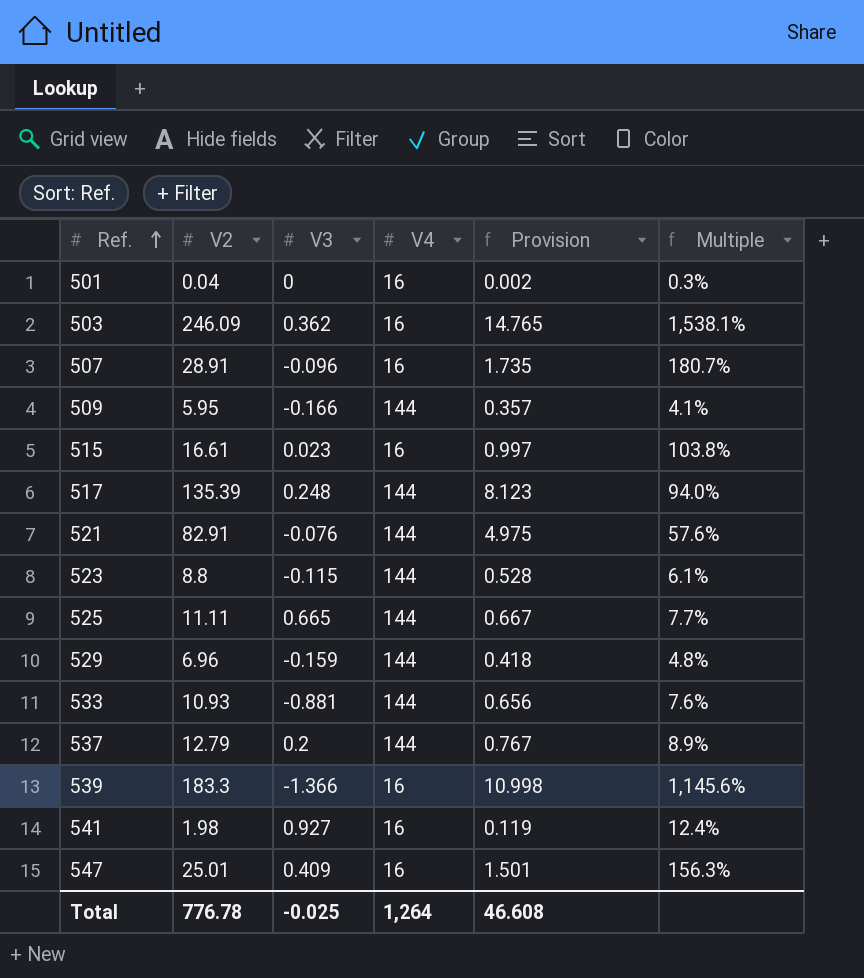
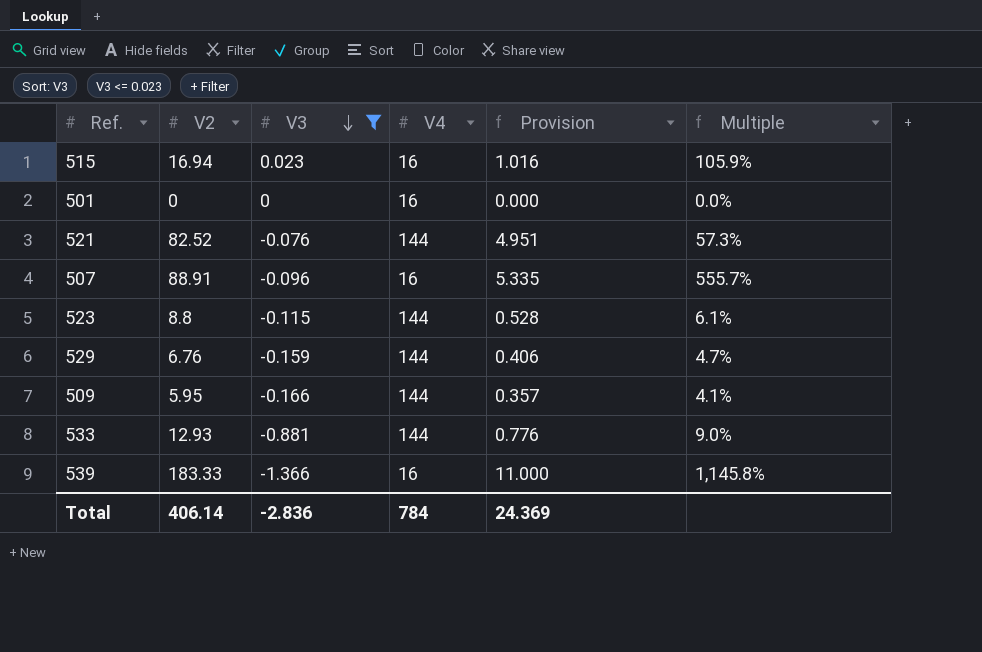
filter: none -> V3 <= 0.023
row order: Ref. ascending -> V3 descending
515 | V2: 16.61 -> 16.94
515 | Provision: 0.997 -> 1.016
515 | Multiple: 103.8% -> 105.9%
501 | V2: 0.04 -> 0
501 | Provision: 0.002 -> 0.000
501 | Multiple: 0.3% -> 0.0%
521 | V2: 82.91 -> 82.52
521 | Provision: 4.975 -> 4.951
521 | Multiple: 57.6% -> 57.3%
507 | V2: 28.91 -> 88.91
507 | Provision: 1.735 -> 5.335
507 | Multiple: 180.7% -> 555.7%
529 | V2: 6.96 -> 6.76
529 | Provision: 0.418 -> 0.406
529 | Multiple: 4.8% -> 4.7%
533 | V2: 10.93 -> 12.93
533 | Provision: 0.656 -> 0.776
533 | Multiple: 7.6% -> 9.0%
539 | V2: 183.3 -> 183.33
539 | Provision: 10.998 -> 11.000
539 | Multiple: 1,145.6% -> 1,145.8%
Total | V2: 776.78 -> 406.14
Total | V3: -0.025 -> -2.836
Total | V4: 1,264 -> 784
Total | Provision: 46.608 -> 24.369

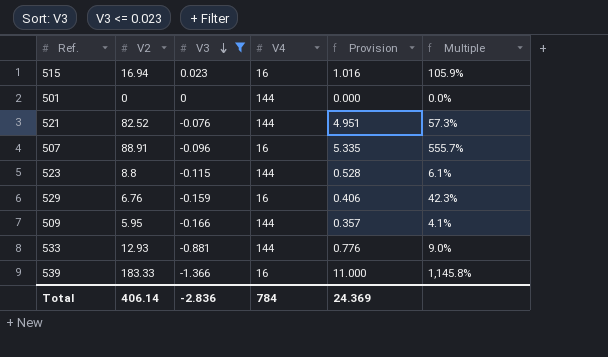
501 | V4: 16 -> 144
529 | V4: 144 -> 16
529 | Multiple: 4.7% -> 42.3%

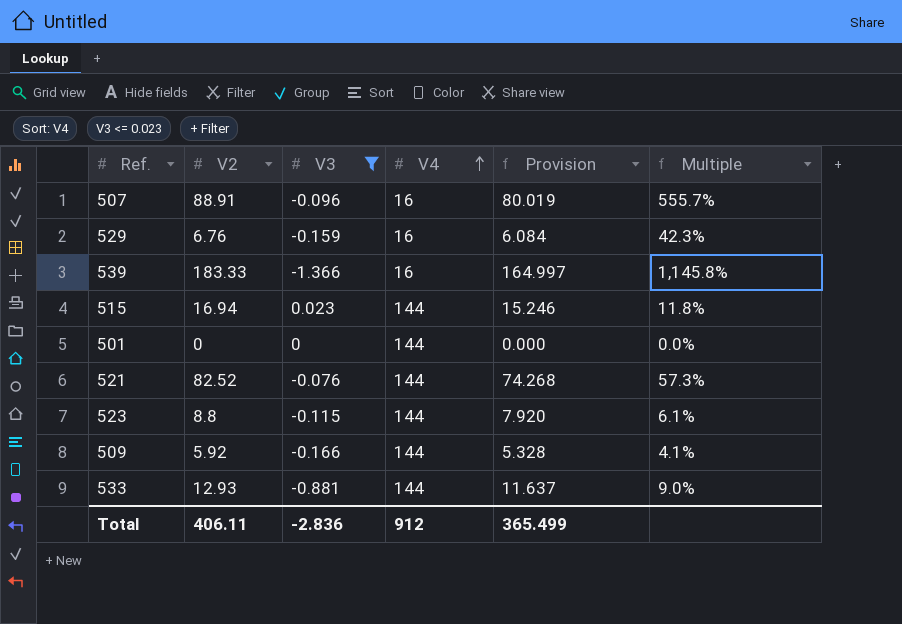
row order: V3 descending -> V4 ascending
column Provision | formula: [V2] * 0.06 -> [V2] * 0.9
515 | V4: 16 -> 144
515 | Multiple: 105.9% -> 11.8%
509 | V2: 5.95 -> 5.92
Total | V2: 406.14 -> 406.11
Total | V4: 784 -> 912
Total | Provision: 24.369 -> 365.499

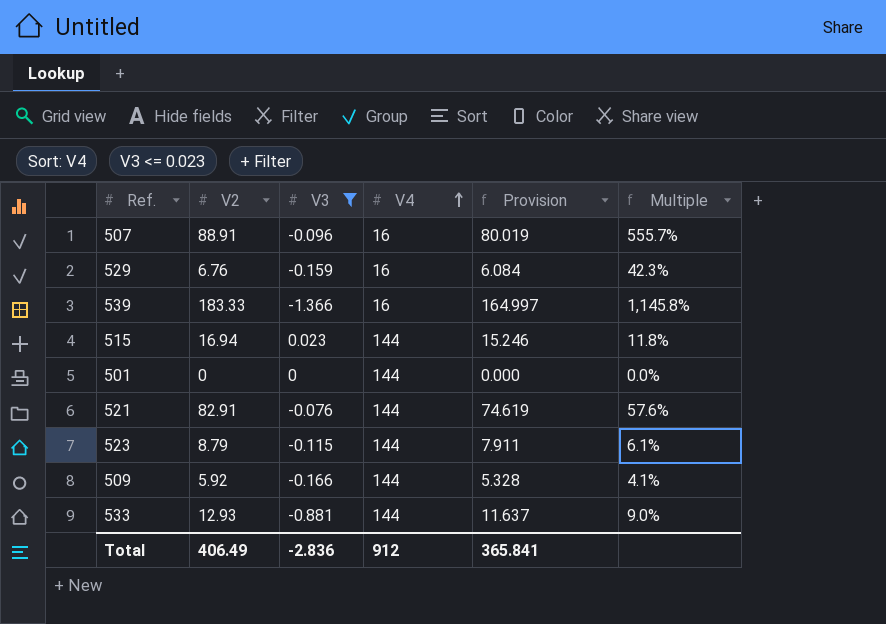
521 | V2: 82.52 -> 82.91
521 | Provision: 74.268 -> 74.619
521 | Multiple: 57.3% -> 57.6%
523 | V2: 8.8 -> 8.79
523 | Provision: 7.920 -> 7.911
Total | V2: 406.11 -> 406.49
Total | Provision: 365.499 -> 365.841

